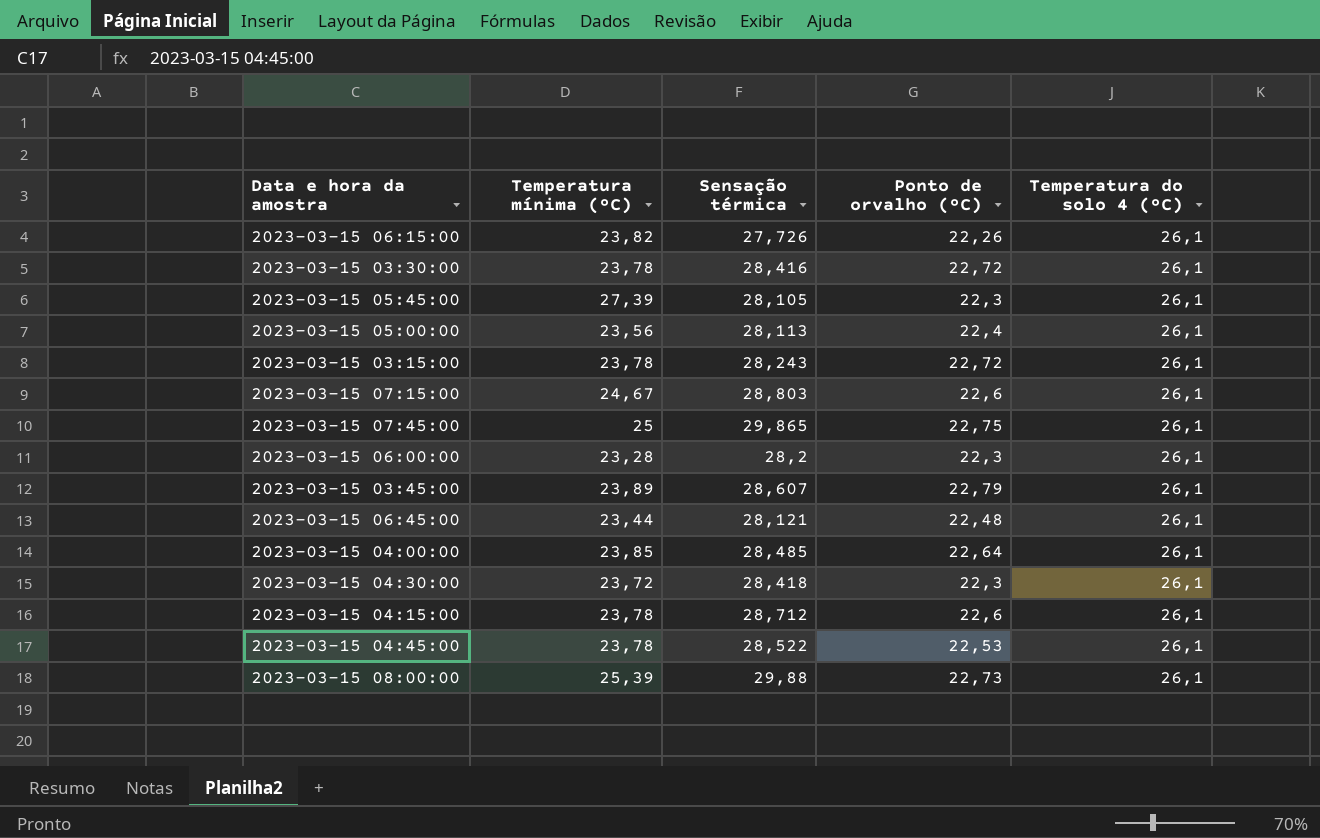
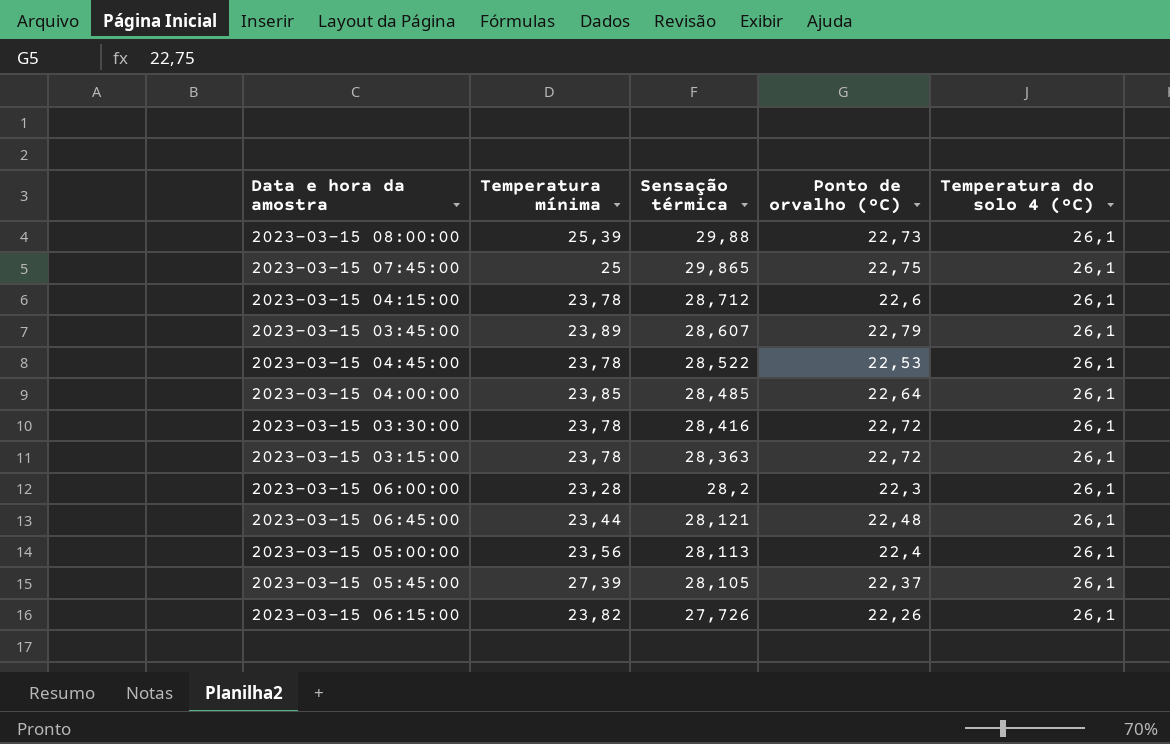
row order: none -> Sensação térmica descending
column name: Temperatura mínima (ºC) -> Temperatura mínima
row 2023-03-15 07:15:00: 24,67 | 28,803 | 22,6 | 26,1 -> none
row 2023-03-15 04:30:00: 23,72 | 28,418 | 22,3 | 26,1 -> none
2023-03-15 03:15:00 | Sensação térmica: 28,243 -> 28,363
2023-03-15 05:45:00 | Ponto de orvalho (ºC): 22,3 -> 22,37

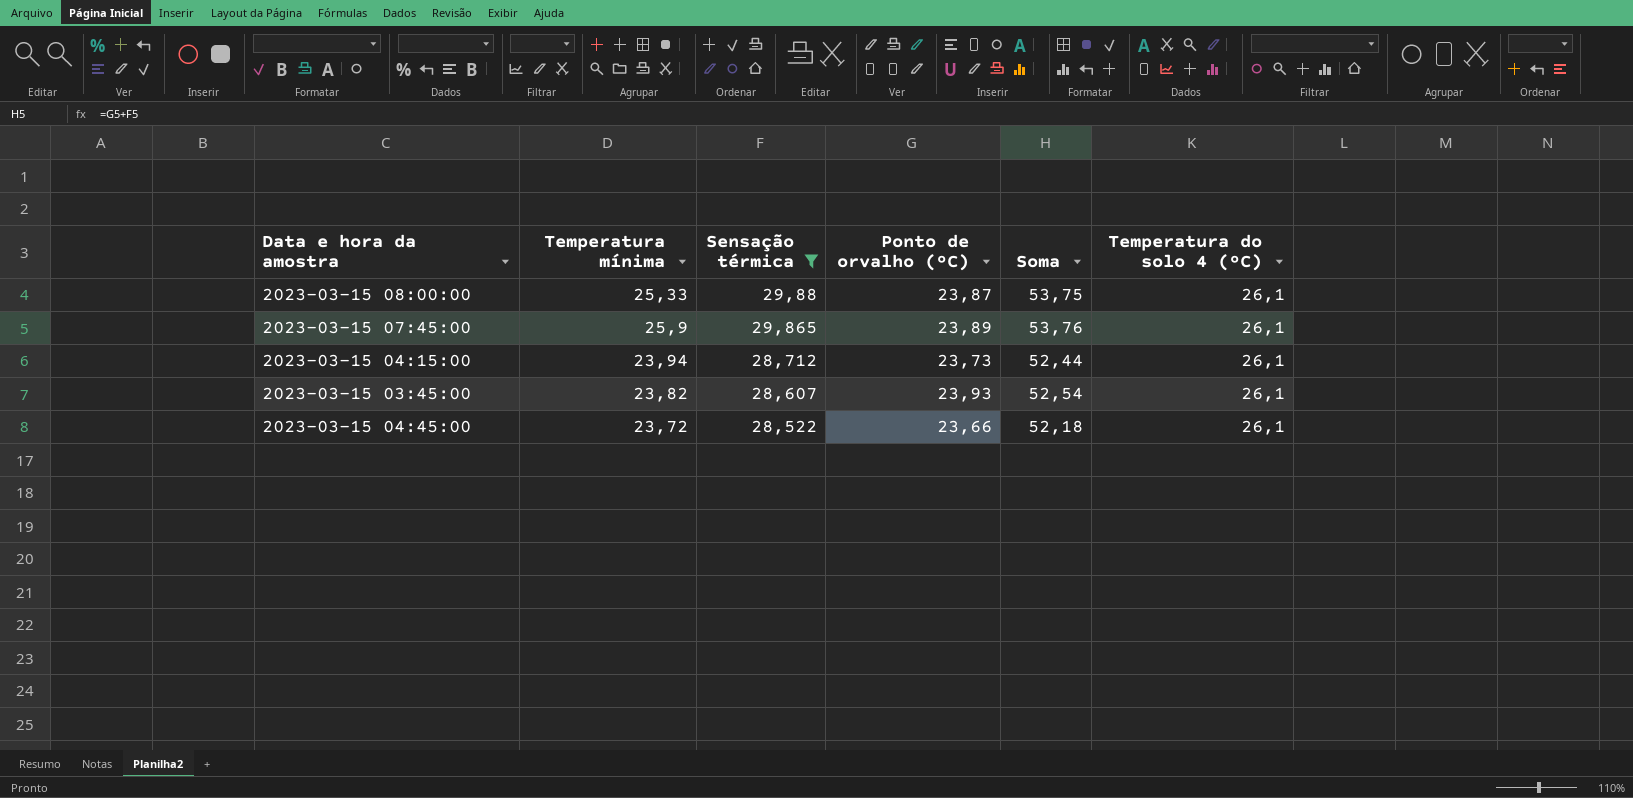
filter: none -> Sensação térmica >= 28,522
column Soma | formula: none -> [Sensação térmica] + [Ponto de orvalho (ºC)]
2023-03-15 08:00:00 | Temperatura mínima: 25,39 -> 25,33
2023-03-15 08:00:00 | Ponto de orvalho (ºC): 22,73 -> 23,87
2023-03-15 07:45:00 | Temperatura mínima: 25 -> 25,9
2023-03-15 07:45:00 | Ponto de orvalho (ºC): 22,75 -> 23,89
2023-03-15 04:15:00 | Temperatura mínima: 23,78 -> 23,94
2023-03-15 04:15:00 | Ponto de orvalho (ºC): 22,6 -> 23,73
2023-03-15 03:45:00 | Temperatura mínima: 23,89 -> 23,82
2023-03-15 03:45:00 | Ponto de orvalho (ºC): 22,79 -> 23,93
2023-03-15 04:45:00 | Temperatura mínima: 23,78 -> 23,72
2023-03-15 04:45:00 | Ponto de orvalho (ºC): 22,53 -> 23,66

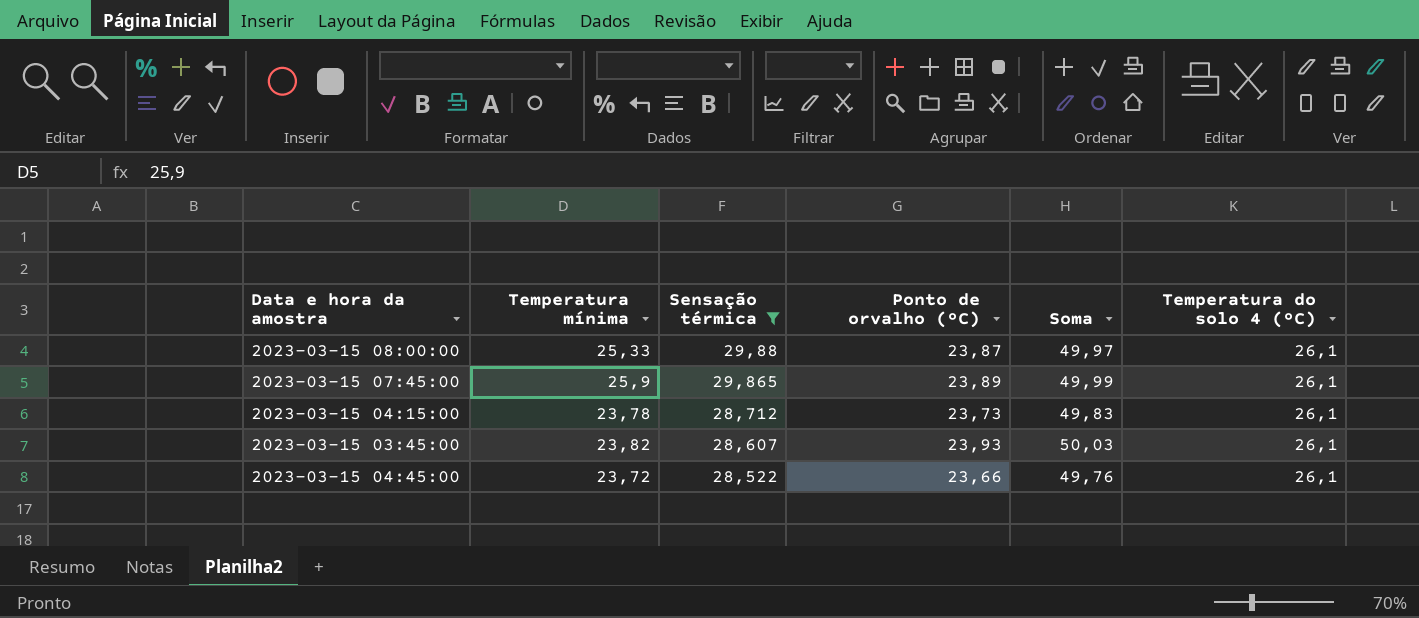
column Soma | formula: [Sensação térmica] + [Ponto de orvalho (ºC)] -> [Ponto de orvalho (ºC)] + [Temperatura do solo 4 (ºC)]
2023-03-15 04:15:00 | Temperatura mínima: 23,94 -> 23,78

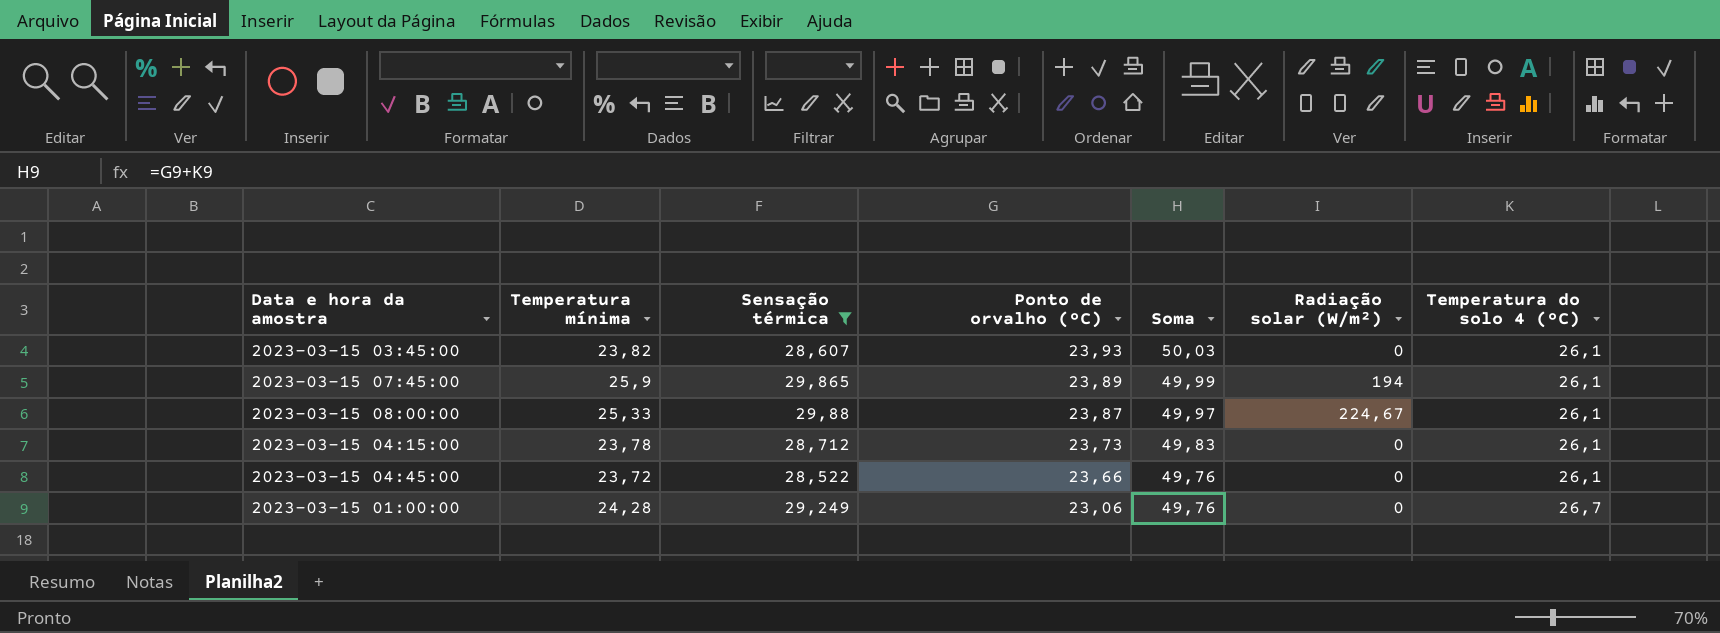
row order: Sensação térmica descending -> Ponto de orvalho (ºC) descending
column Radiação solar (W/m²) | position: none -> 6
row 2023-03-15 01:00:00: none -> 24,28 | 29,249 | 23,06 | 49,76 | 0 | 26,7

